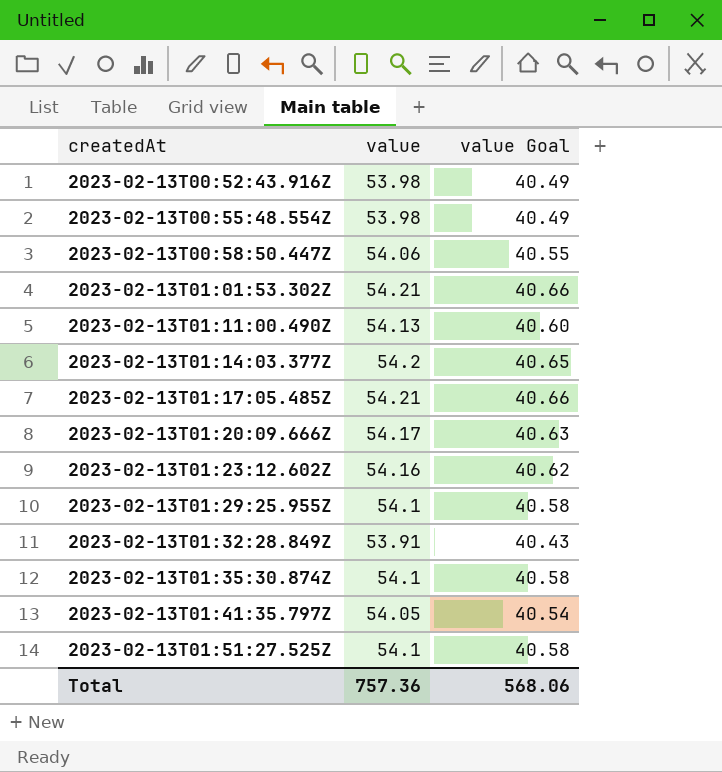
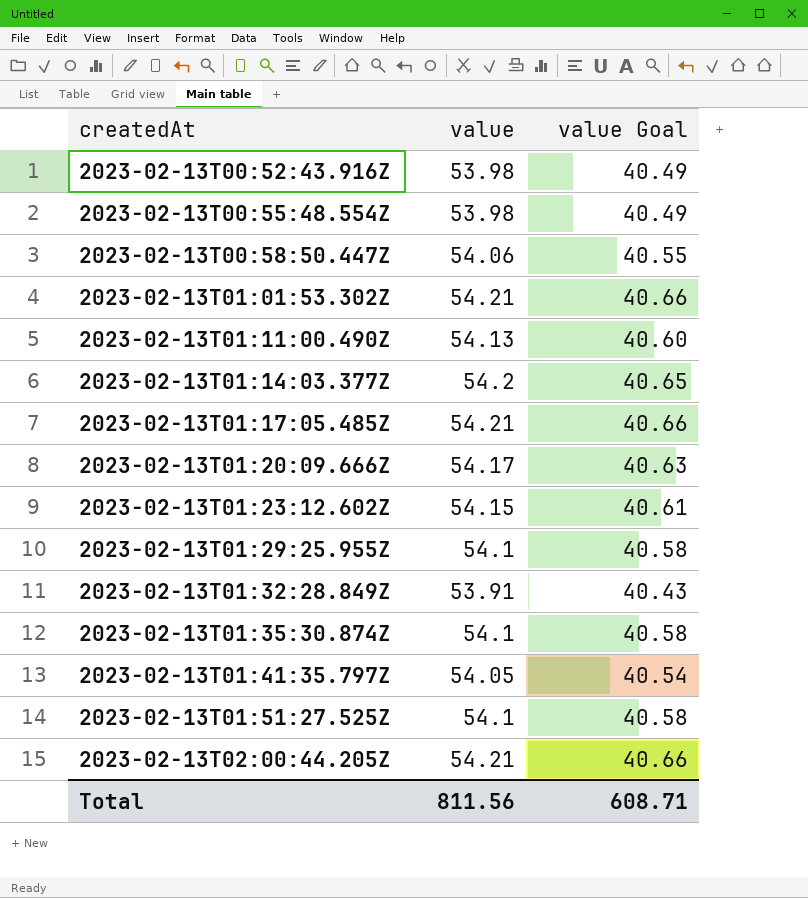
2023-02-13T01:23:12.602Z | value: 54.16 -> 54.15
2023-02-13T01:23:12.602Z | value Goal: 40.62 -> 40.61
row 2023-02-13T02:00:44.205Z: none -> 54.21 | 40.66
Total | value: 757.36 -> 811.56
Total | value Goal: 568.06 -> 608.71

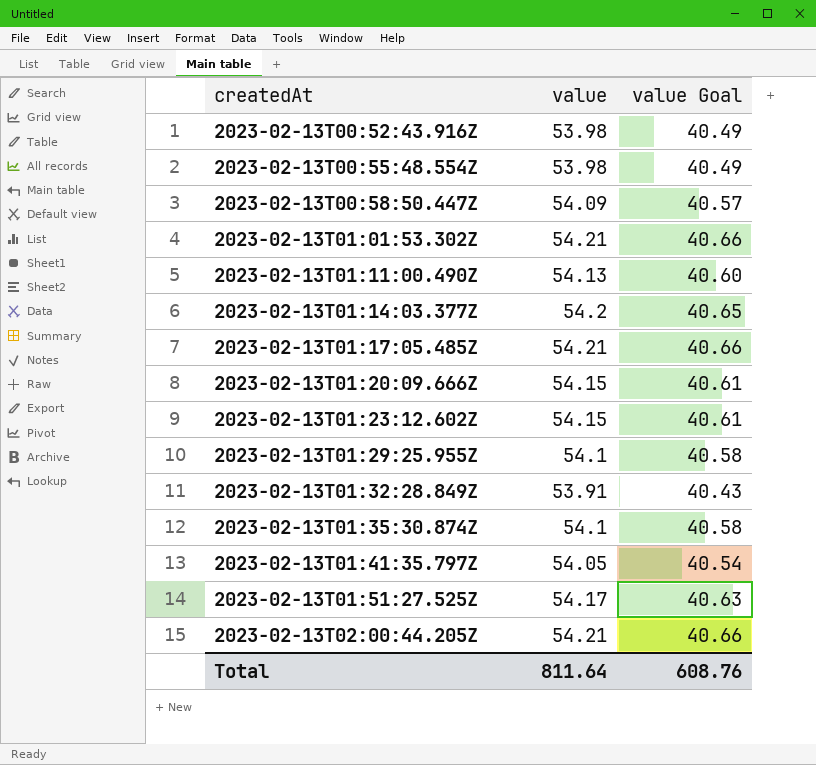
2023-02-13T00:58:50.447Z | value: 54.06 -> 54.09
2023-02-13T00:58:50.447Z | value Goal: 40.55 -> 40.57
2023-02-13T01:20:09.666Z | value: 54.17 -> 54.15
2023-02-13T01:20:09.666Z | value Goal: 40.63 -> 40.61
2023-02-13T01:51:27.525Z | value: 54.1 -> 54.17
2023-02-13T01:51:27.525Z | value Goal: 40.58 -> 40.63
Total | value: 811.56 -> 811.64
Total | value Goal: 608.71 -> 608.76

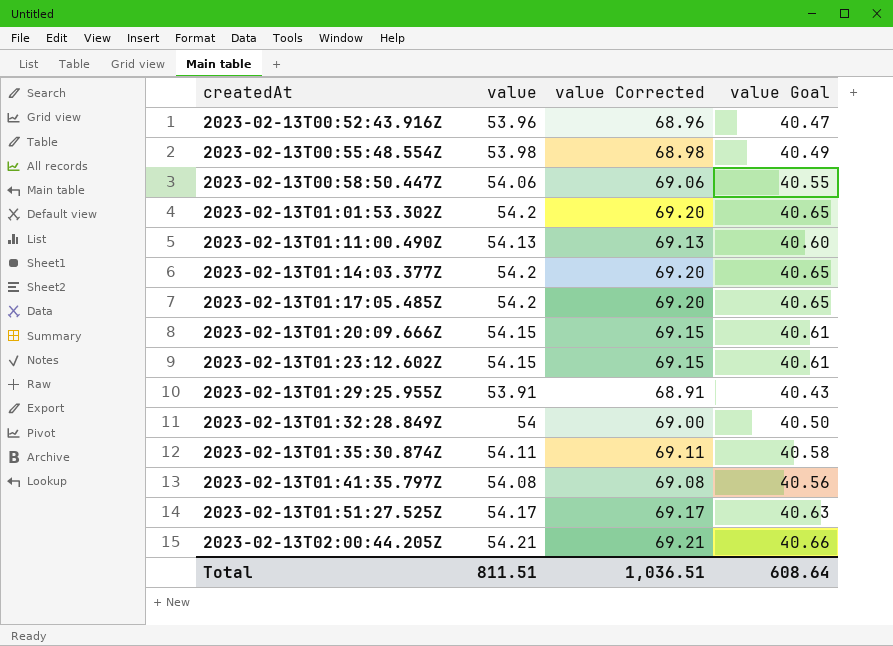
column value Corrected | formula: none -> [value] + 15
2023-02-13T00:52:43.916Z | value: 53.98 -> 53.96
2023-02-13T00:52:43.916Z | value Goal: 40.49 -> 40.47
2023-02-13T00:58:50.447Z | value: 54.09 -> 54.06
2023-02-13T00:58:50.447Z | value Goal: 40.57 -> 40.55
2023-02-13T01:01:53.302Z | value: 54.21 -> 54.2
2023-02-13T01:01:53.302Z | value Goal: 40.66 -> 40.65
2023-02-13T01:17:05.485Z | value: 54.21 -> 54.2
2023-02-13T01:17:05.485Z | value Goal: 40.66 -> 40.65
2023-02-13T01:29:25.955Z | value: 54.1 -> 53.91
2023-02-13T01:29:25.955Z | value Goal: 40.58 -> 40.43
2023-02-13T01:32:28.849Z | value: 53.91 -> 54
2023-02-13T01:32:28.849Z | value Goal: 40.43 -> 40.50
2023-02-13T01:35:30.874Z | value: 54.1 -> 54.11
2023-02-13T01:41:35.797Z | value: 54.05 -> 54.08
2023-02-13T01:41:35.797Z | value Goal: 40.54 -> 40.56
Total | value: 811.64 -> 811.51
Total | value Goal: 608.76 -> 608.64

